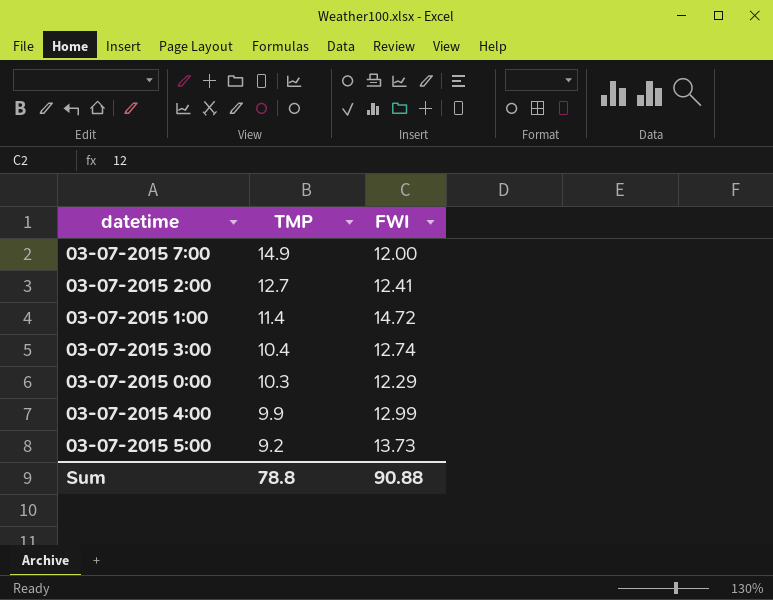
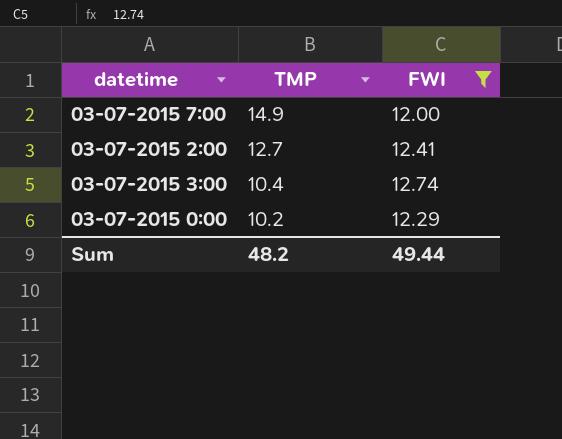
filter: none -> FWI <= 12.74
03-07-2015 0:00 | TMP: 10.3 -> 10.2
Sum | TMP: 78.8 -> 48.2
Sum | FWI: 90.88 -> 49.44

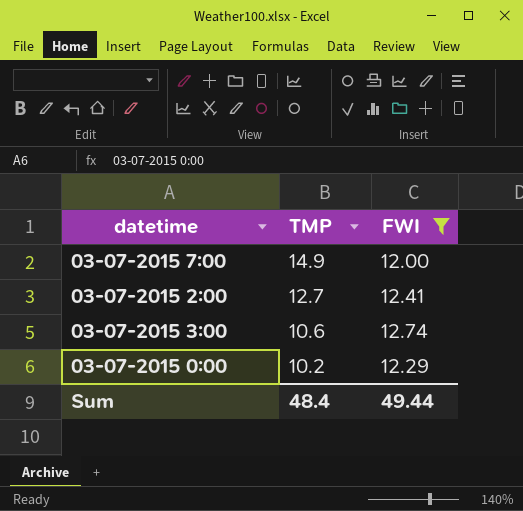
03-07-2015 3:00 | TMP: 10.4 -> 10.6
Sum | TMP: 48.2 -> 48.4

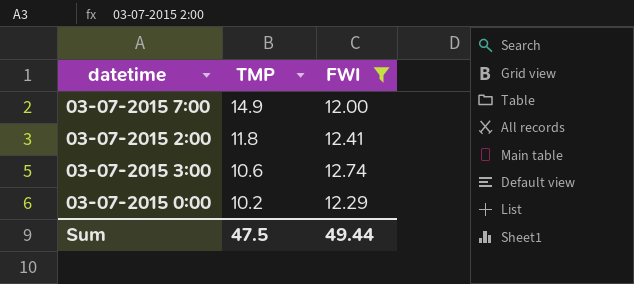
03-07-2015 2:00 | TMP: 12.7 -> 11.8
Sum | TMP: 48.4 -> 47.5

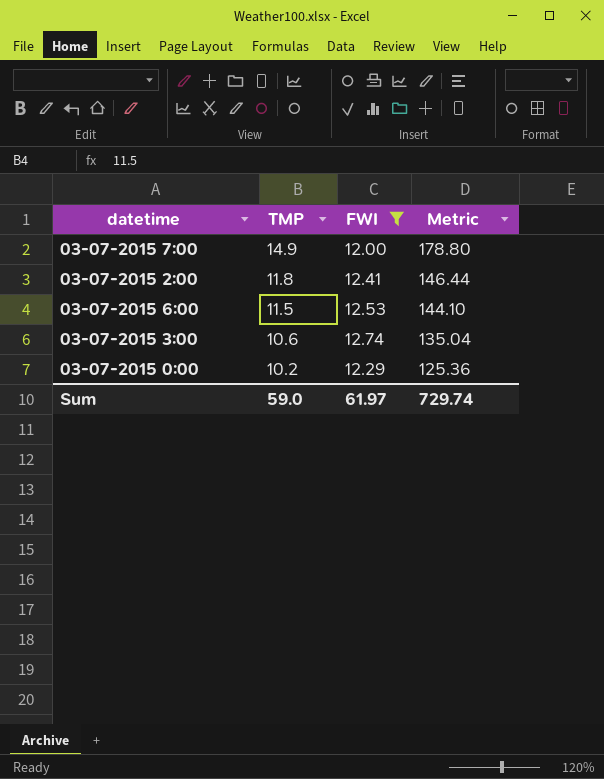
column Metric | formula: none -> [TMP] * [FWI]
row 03-07-2015 6:00: none -> 11.5 | 12.53 | 144.10
Sum | TMP: 47.5 -> 59.0
Sum | FWI: 49.44 -> 61.97

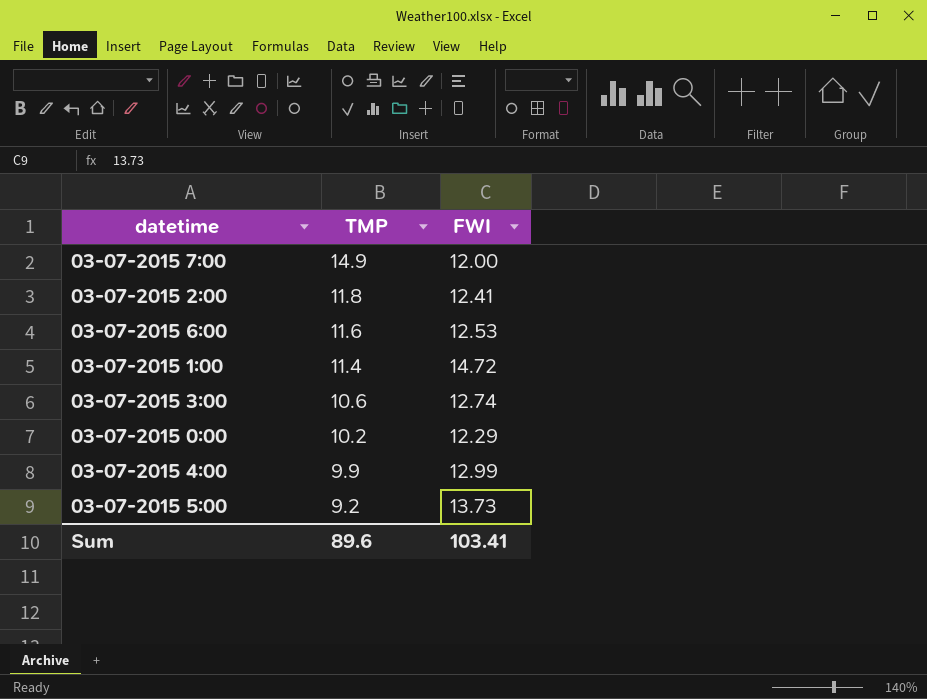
filter: FWI <= 12.74 -> none
column Metric | formula: [TMP] * [FWI] -> none
03-07-2015 6:00 | TMP: 11.5 -> 11.6
Sum | TMP: 59.0 -> 89.6
Sum | FWI: 61.97 -> 103.41

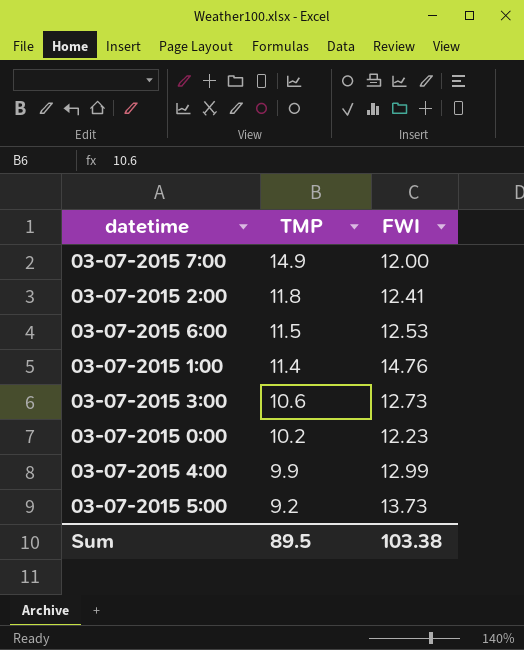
03-07-2015 6:00 | TMP: 11.6 -> 11.5
03-07-2015 1:00 | FWI: 14.72 -> 14.76
03-07-2015 3:00 | FWI: 12.74 -> 12.73
03-07-2015 0:00 | FWI: 12.29 -> 12.23
Sum | TMP: 89.6 -> 89.5
Sum | FWI: 103.41 -> 103.38

